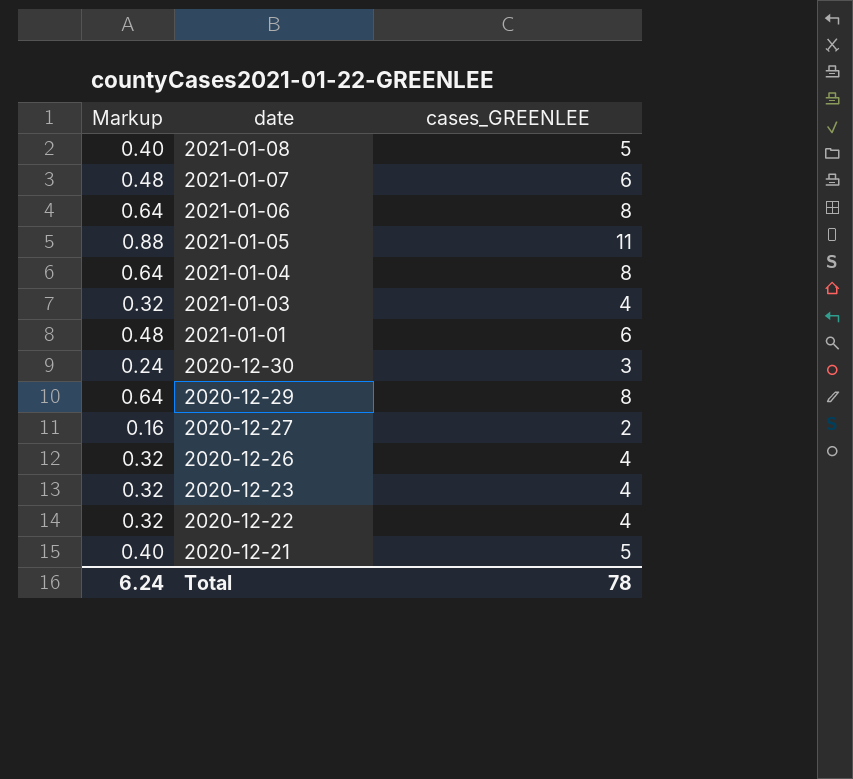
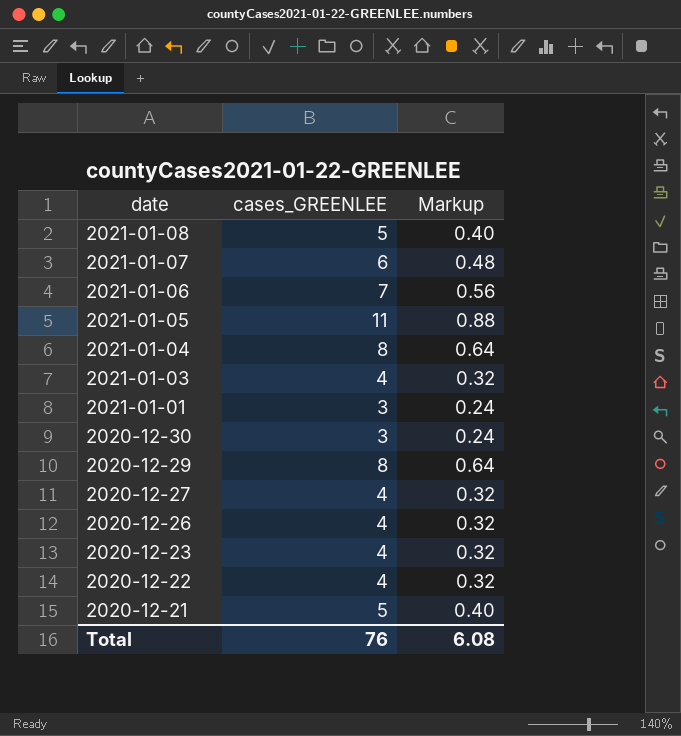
column Markup | position: 1 -> 3
2021-01-06 | cases_GREENLEE: 8 -> 7
2021-01-06 | Markup: 0.64 -> 0.56
2021-01-01 | cases_GREENLEE: 6 -> 3
2021-01-01 | Markup: 0.48 -> 0.24
2020-12-27 | cases_GREENLEE: 2 -> 4
2020-12-27 | Markup: 0.16 -> 0.32
Total | cases_GREENLEE: 78 -> 76
Total | Markup: 6.24 -> 6.08

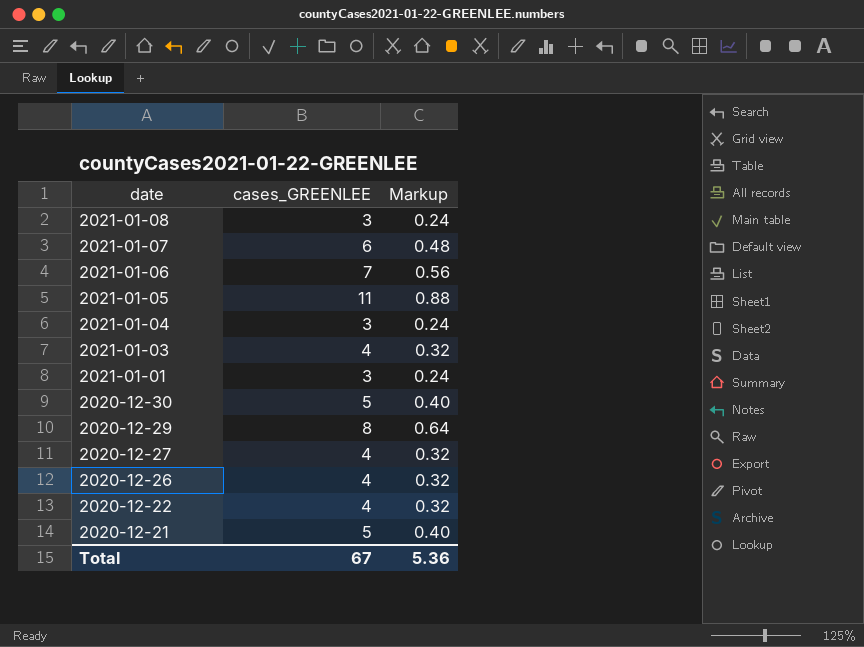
row 2020-12-23: 4 | 0.32 -> none
2021-01-08 | cases_GREENLEE: 5 -> 3
2021-01-08 | Markup: 0.40 -> 0.24
2021-01-04 | cases_GREENLEE: 8 -> 3
2021-01-04 | Markup: 0.64 -> 0.24
2020-12-30 | cases_GREENLEE: 3 -> 5
2020-12-30 | Markup: 0.24 -> 0.40
Total | cases_GREENLEE: 76 -> 67
Total | Markup: 6.08 -> 5.36

